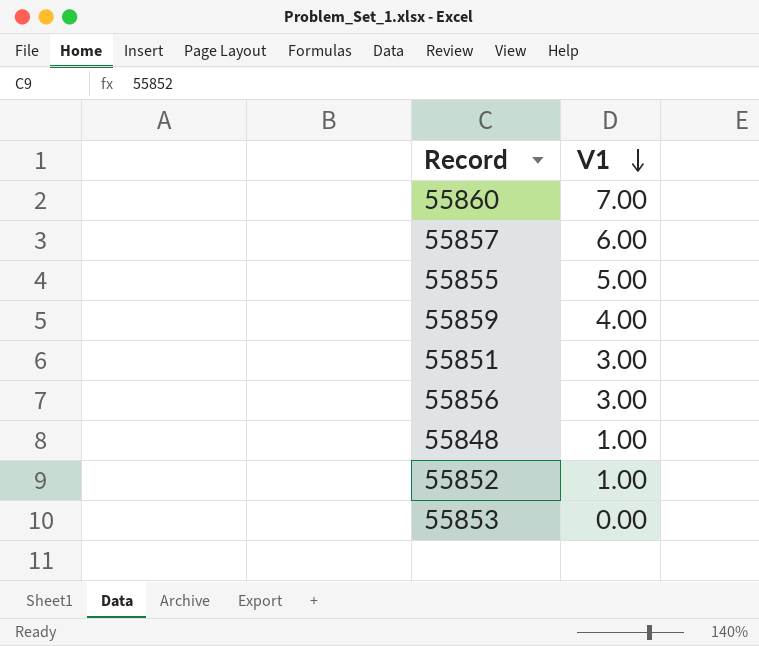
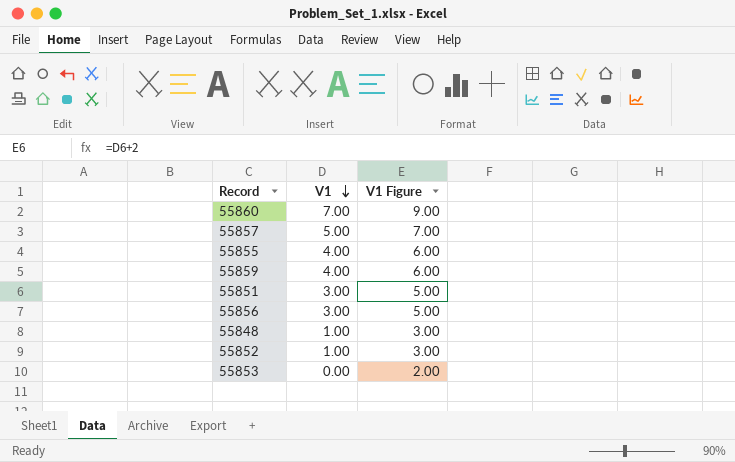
column V1 Figure | formula: none -> [V1] + 2
55857 | V1: 6.00 -> 5.00
55855 | V1: 5.00 -> 4.00

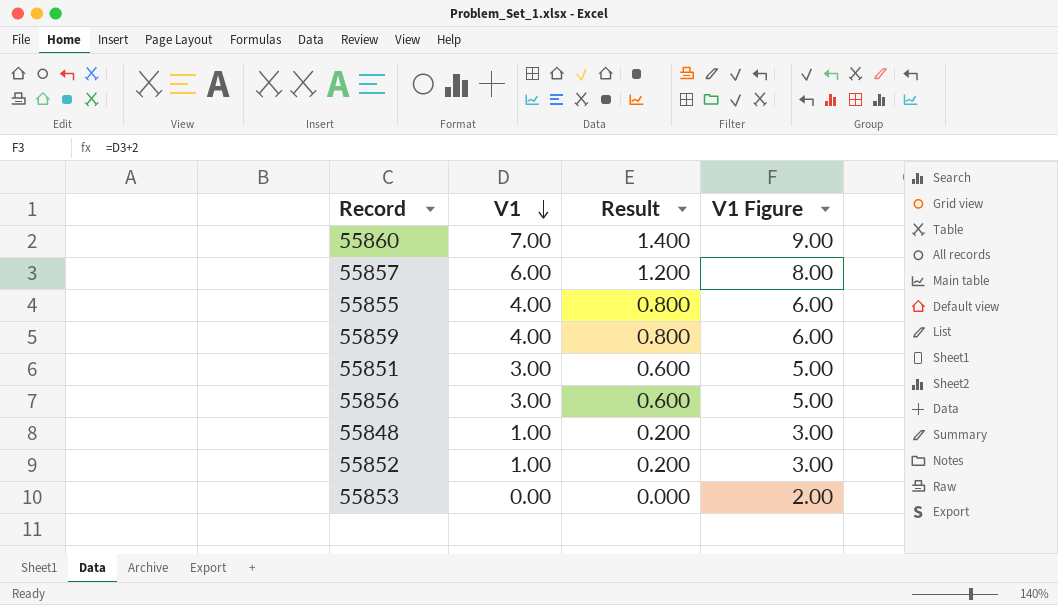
column Result | formula: none -> [V1] * 0.2
55857 | V1: 5.00 -> 6.00
55857 | V1 Figure: 7.00 -> 8.00

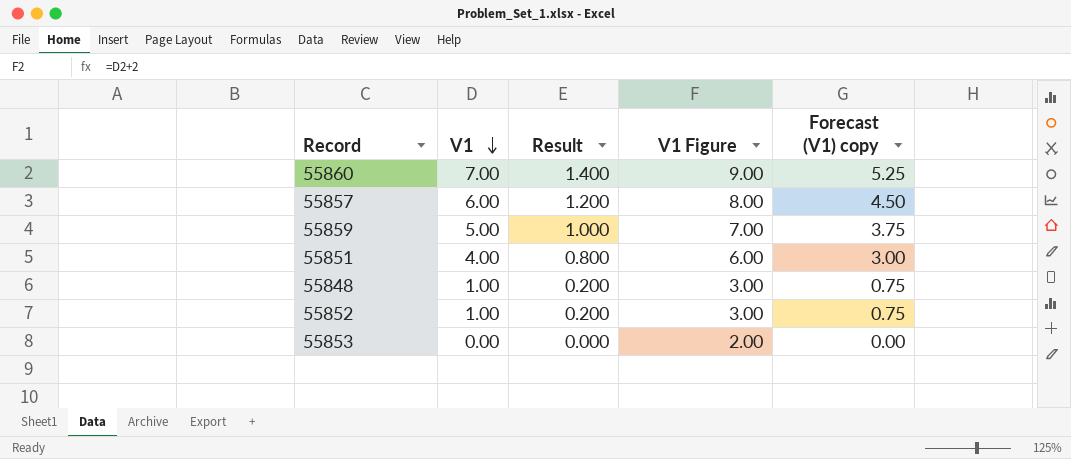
column Forecast (V1) copy | formula: none -> [V1] * 0.75
row 55855: 4.00 | 0.800 | 6.00 -> none
row 55856: 3.00 | 0.600 | 5.00 -> none
55859 | V1: 4.00 -> 5.00
55859 | Result: 0.800 -> 1.000
55859 | V1 Figure: 6.00 -> 7.00
55851 | V1: 3.00 -> 4.00
55851 | Result: 0.600 -> 0.800
55851 | V1 Figure: 5.00 -> 6.00

